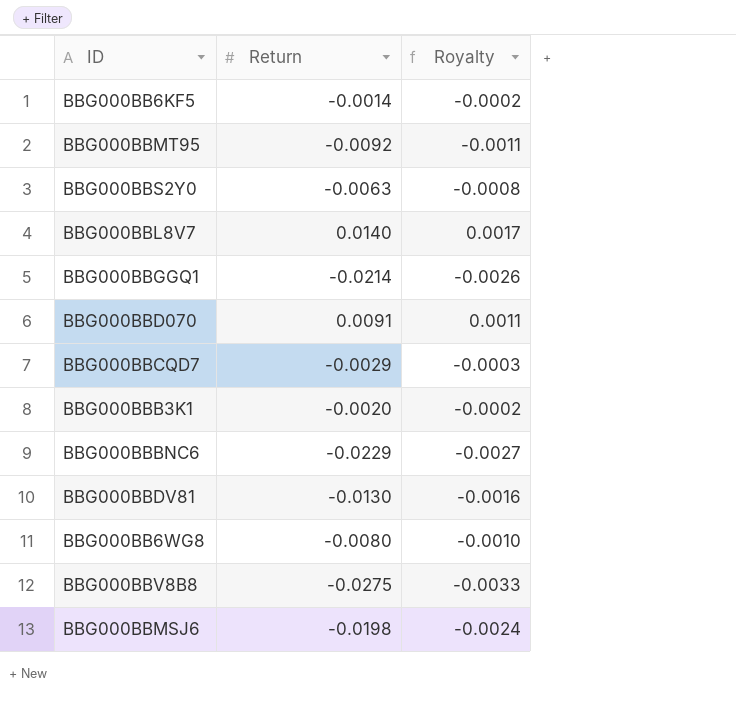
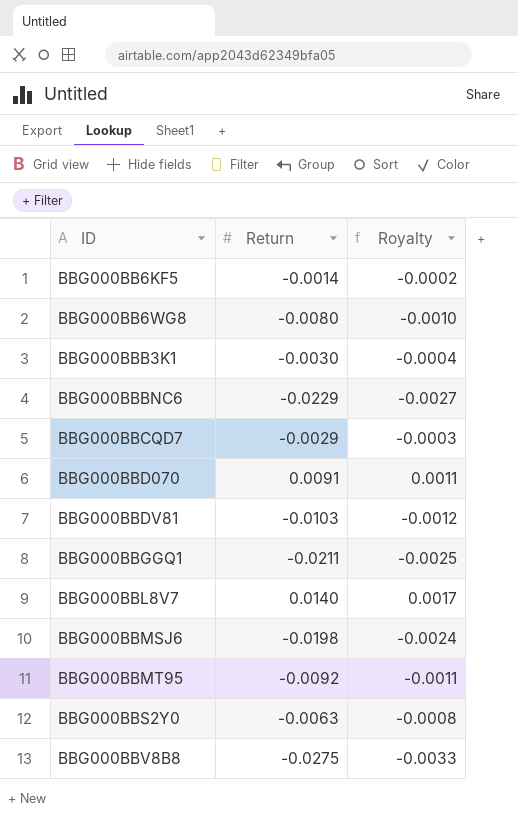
row order: none -> ID ascending
BBG000BBB3K1 | Return: -0.0020 -> -0.0030
BBG000BBB3K1 | Royalty: -0.0002 -> -0.0004
BBG000BBDV81 | Return: -0.0130 -> -0.0103
BBG000BBDV81 | Royalty: -0.0016 -> -0.0012
BBG000BBGGQ1 | Return: -0.0214 -> -0.0211
BBG000BBGGQ1 | Royalty: -0.0026 -> -0.0025

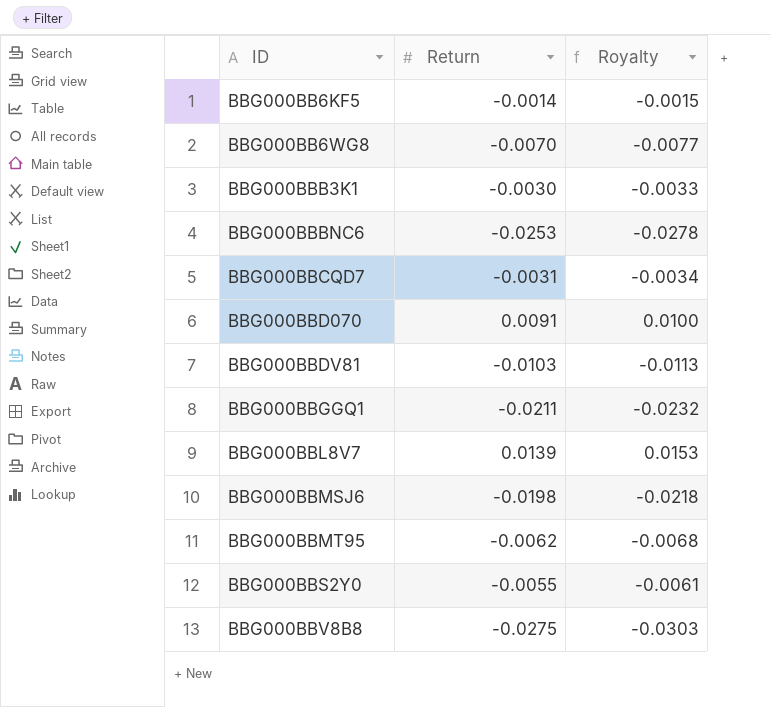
column Royalty | formula: [Return] * 0.12 -> [Return] * 1.1
BBG000BB6WG8 | Return: -0.0080 -> -0.0070
BBG000BBBNC6 | Return: -0.0229 -> -0.0253
BBG000BBCQD7 | Return: -0.0029 -> -0.0031
BBG000BBL8V7 | Return: 0.0140 -> 0.0139
BBG000BBMT95 | Return: -0.0092 -> -0.0062
BBG000BBS2Y0 | Return: -0.0063 -> -0.0055

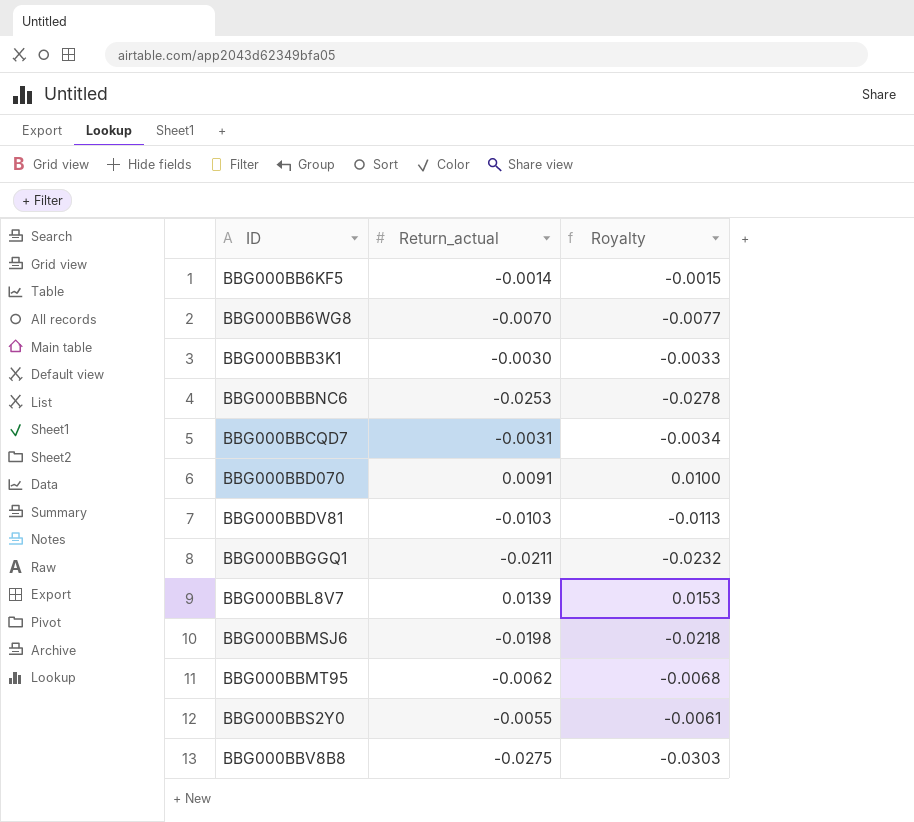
column name: Return -> Return_actual

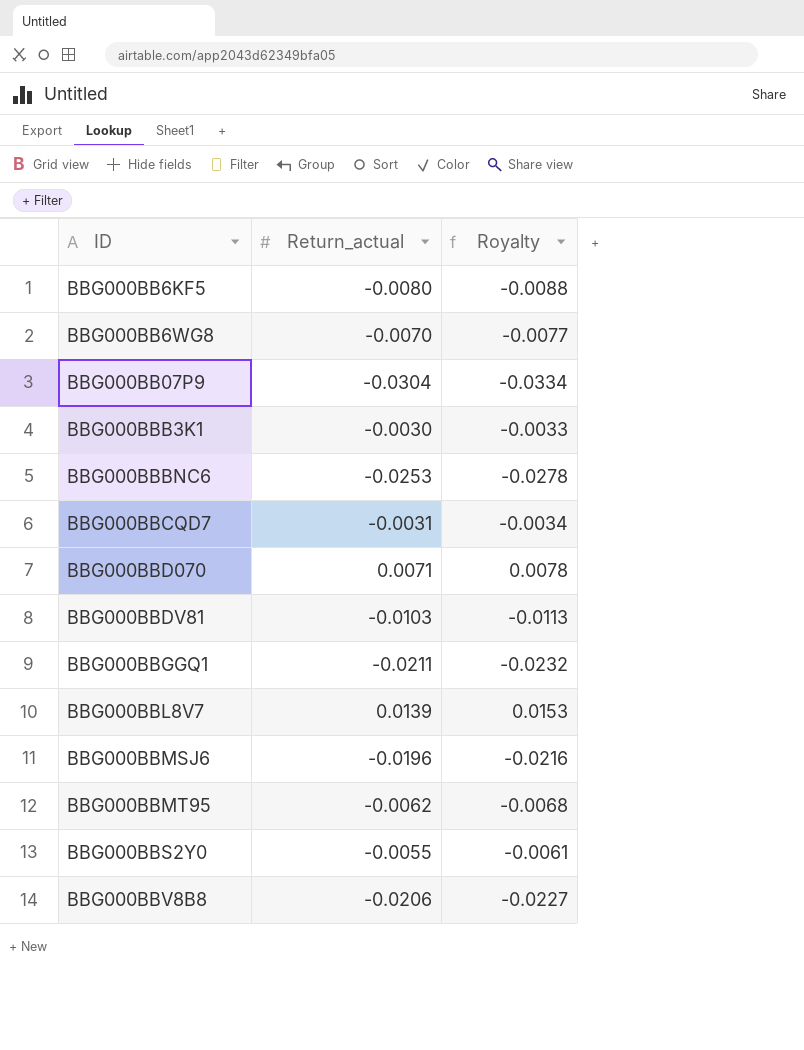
BBG000BB6KF5 | Return_actual: -0.0014 -> -0.0080
BBG000BB6KF5 | Royalty: -0.0015 -> -0.0088
row BBG000BB07P9: none -> -0.0304 | -0.0334
BBG000BBD070 | Return_actual: 0.0091 -> 0.0071
BBG000BBD070 | Royalty: 0.0100 -> 0.0078
BBG000BBMSJ6 | Return_actual: -0.0198 -> -0.0196
BBG000BBMSJ6 | Royalty: -0.0218 -> -0.0216
BBG000BBV8B8 | Return_actual: -0.0275 -> -0.0206
BBG000BBV8B8 | Royalty: -0.0303 -> -0.0227

